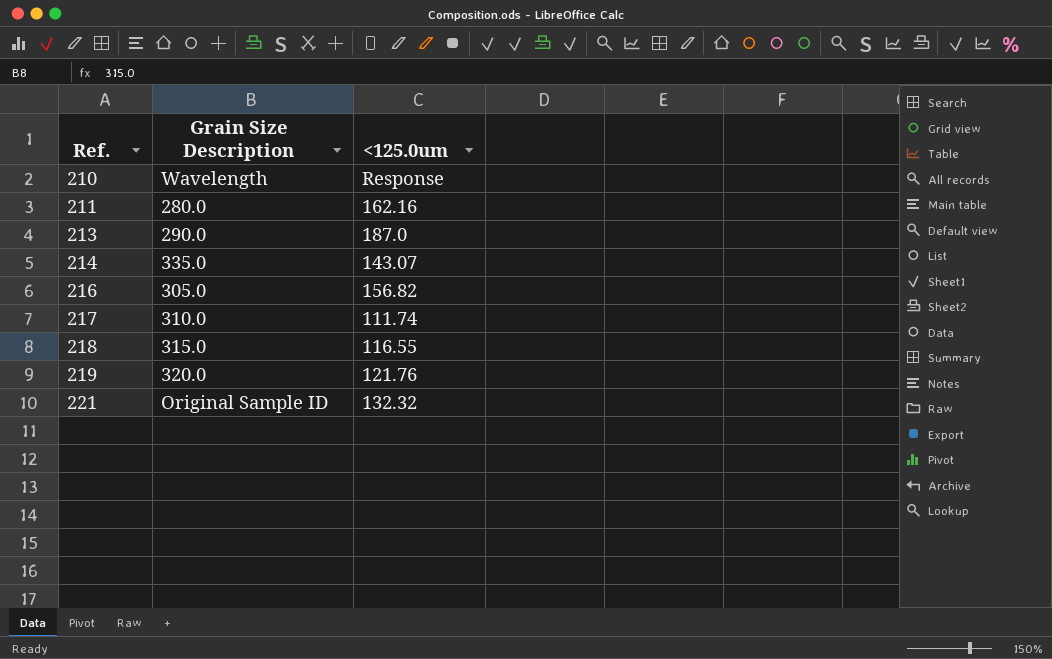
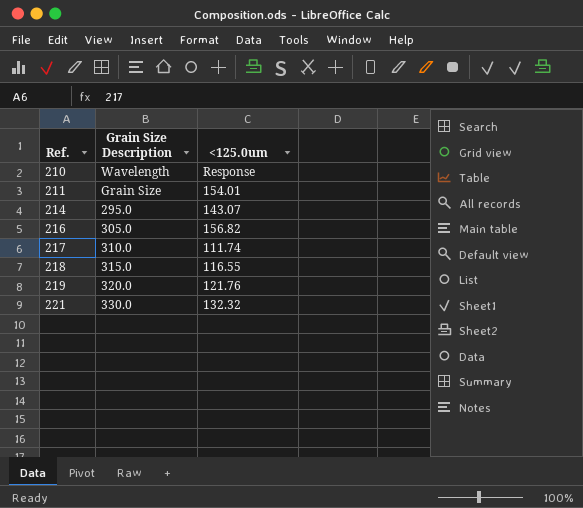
row 213: 290.0 | 187.0 -> none
211 | Grain Size Description: 280.0 -> Grain Size
211 | <125.0um: 162.16 -> 154.01
214 | Grain Size Description: 335.0 -> 295.0
221 | Grain Size Description: Original Sample ID -> 330.0

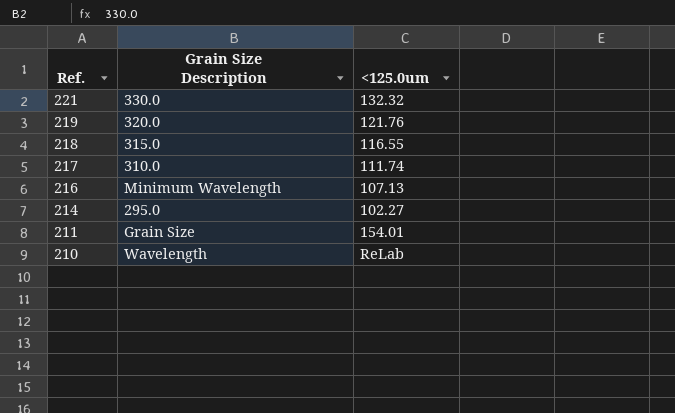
row order: Ref. ascending -> Ref. descending
216 | Grain Size Description: 305.0 -> Minimum Wavelength
216 | <125.0um: 156.82 -> 107.13
214 | <125.0um: 143.07 -> 102.27
210 | <125.0um: Response -> ReLab

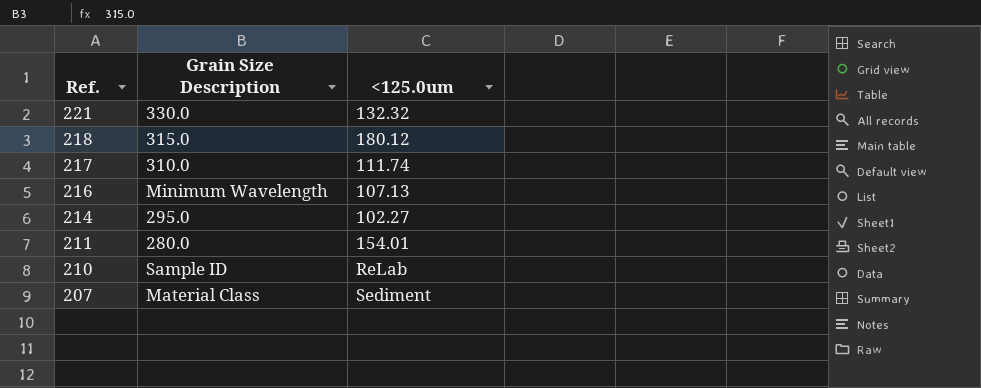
row 219: 320.0 | 121.76 -> none
218 | <125.0um: 116.55 -> 180.12
211 | Grain Size Description: Grain Size -> 280.0
210 | Grain Size Description: Wavelength -> Sample ID
row 207: none -> Material Class | Sediment

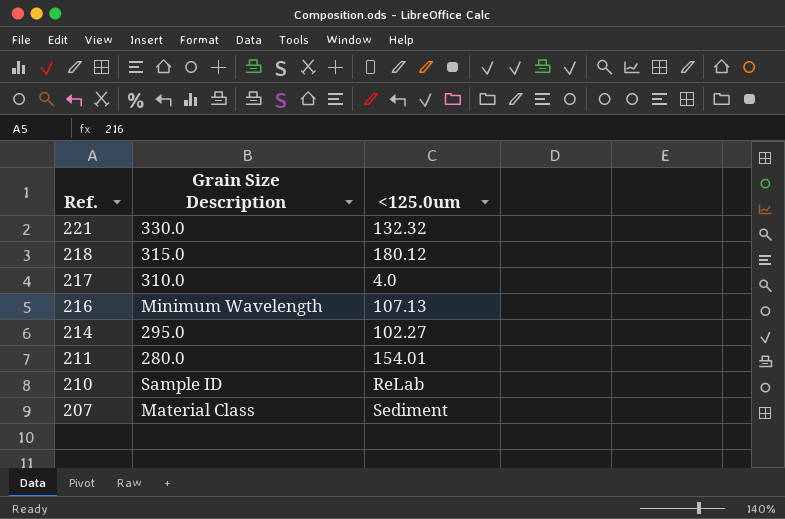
217 | <125.0um: 111.74 -> 4.0

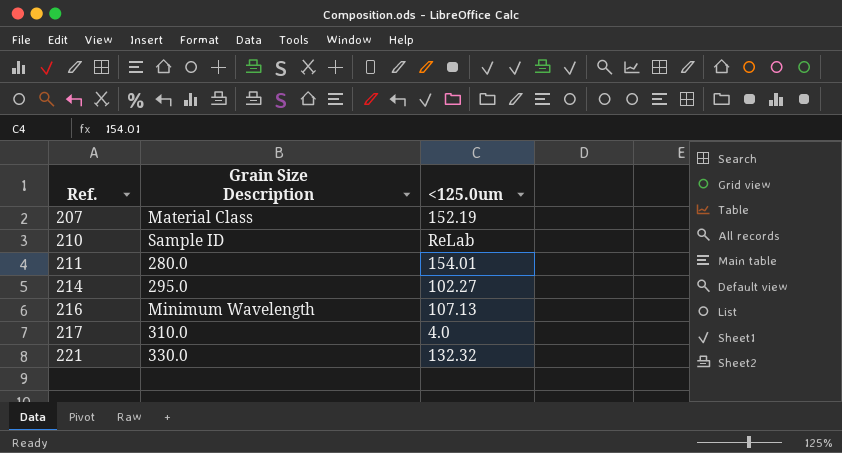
row order: Ref. descending -> Ref. ascending
row 218: 315.0 | 180.12 -> none
207 | <125.0um: Sediment -> 152.19

